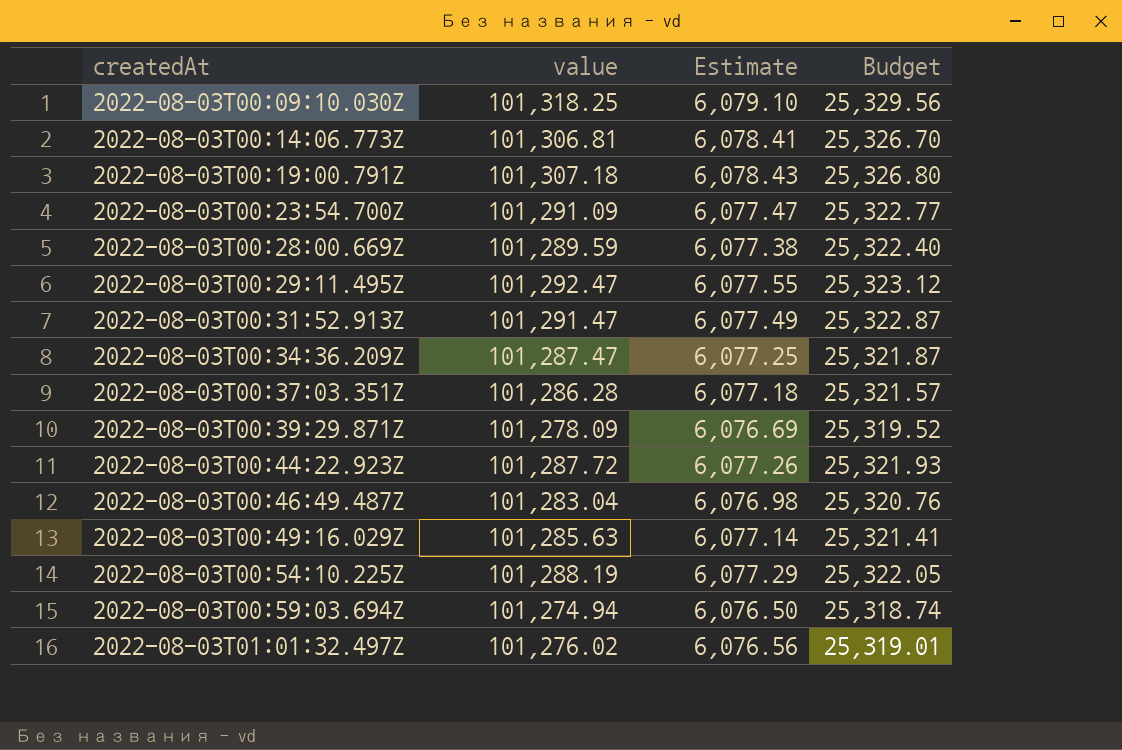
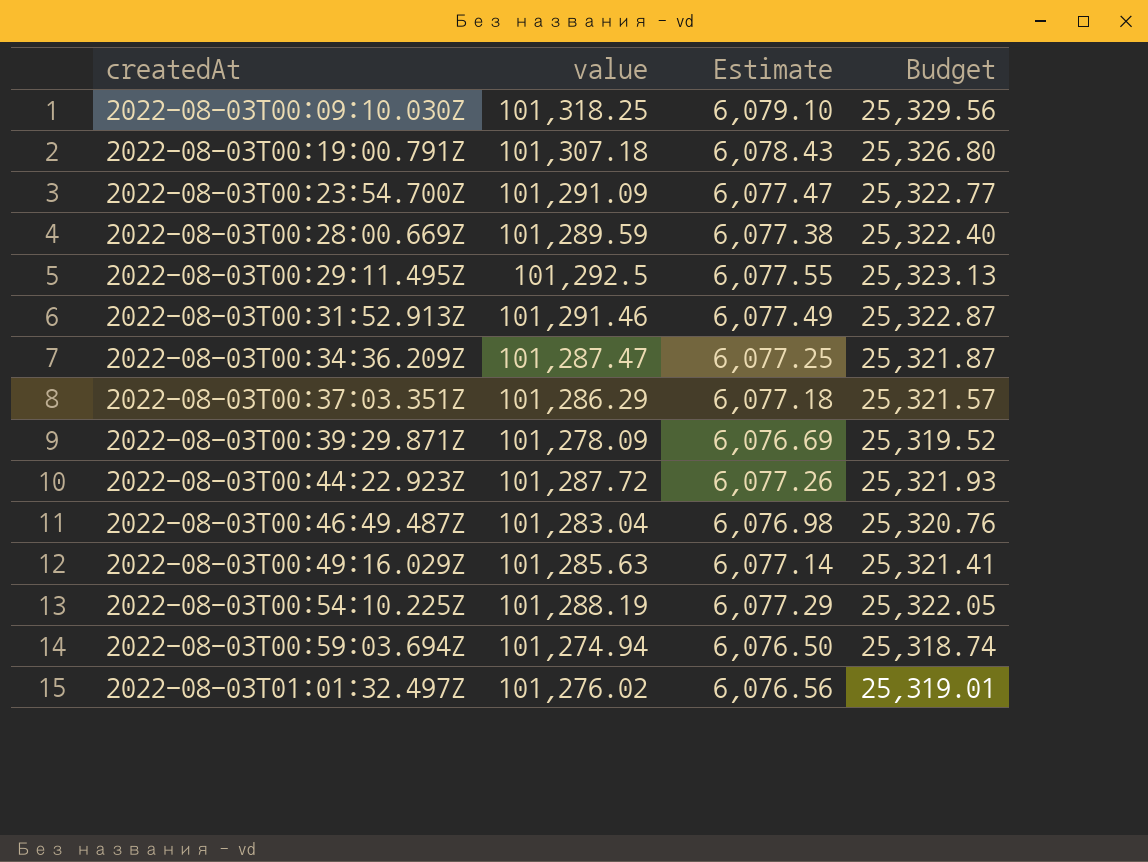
row 2022-08-03T00:14:06.773Z: 101,306.81 | 6,078.41 | 25,326.70 -> none
2022-08-03T00:29:11.495Z | value: 101,292.47 -> 101,292.5
2022-08-03T00:29:11.495Z | Budget: 25,323.12 -> 25,323.13
2022-08-03T00:31:52.913Z | value: 101,291.47 -> 101,291.46
2022-08-03T00:37:03.351Z | value: 101,286.28 -> 101,286.29

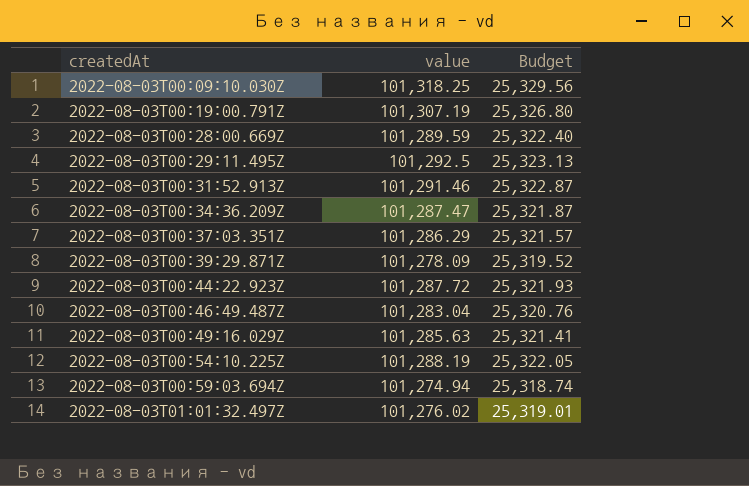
column Estimate | formula: [value] * 0.06 -> none
row 2022-08-03T00:23:54.700Z: 101,291.09 | 6,077.47 | 25,322.77 -> none
2022-08-03T00:19:00.791Z | value: 101,307.18 -> 101,307.19

